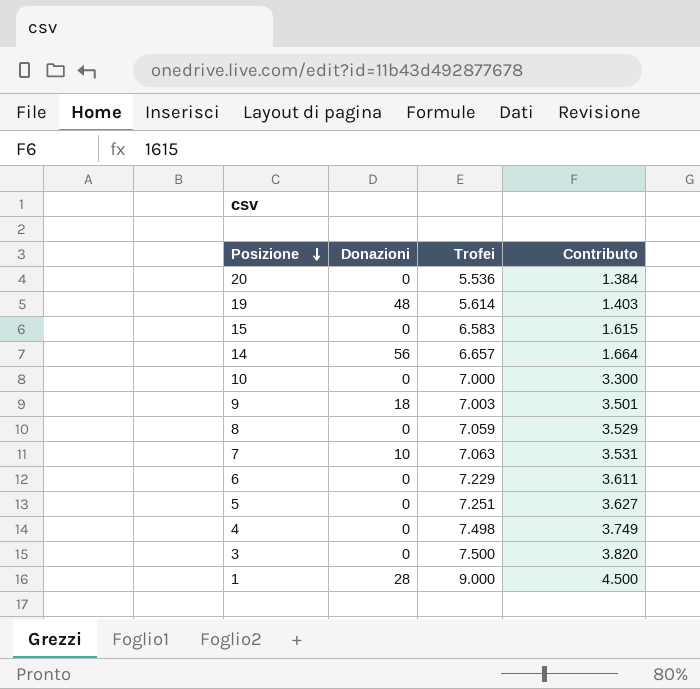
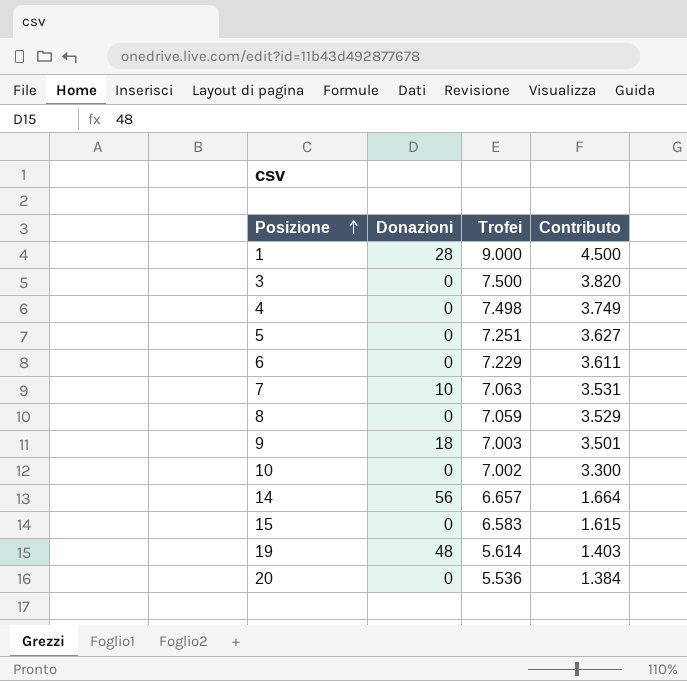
row order: Posizione descending -> Posizione ascending
10 | Trofei: 7.000 -> 7.002

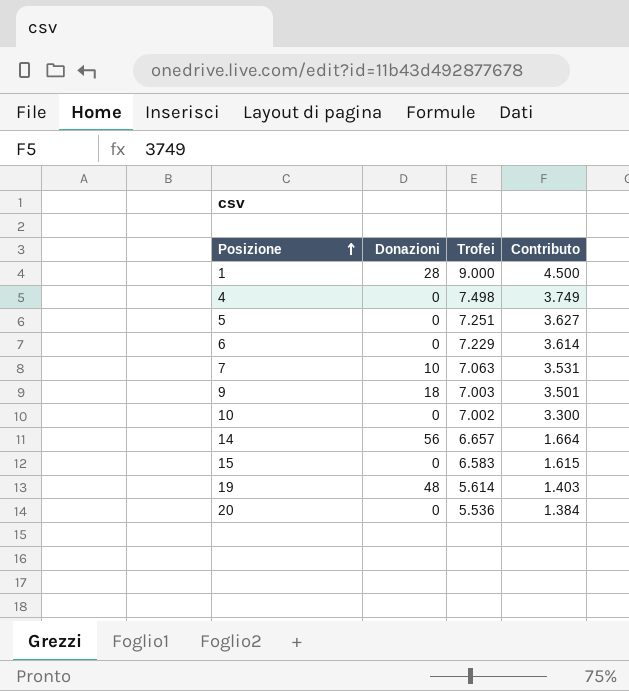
row 3: 0 | 7.500 | 3.820 -> none
row 8: 0 | 7.059 | 3.529 -> none
6 | Contributo: 3.611 -> 3.614

